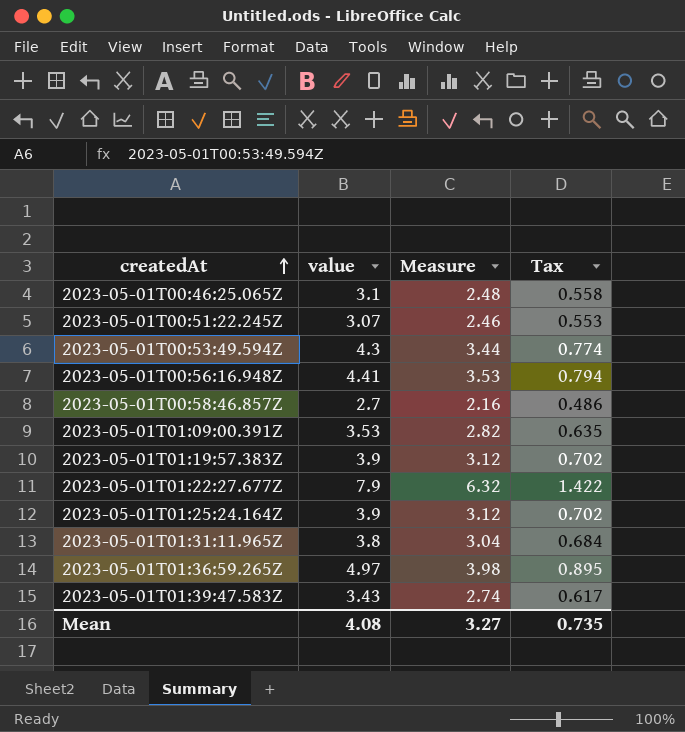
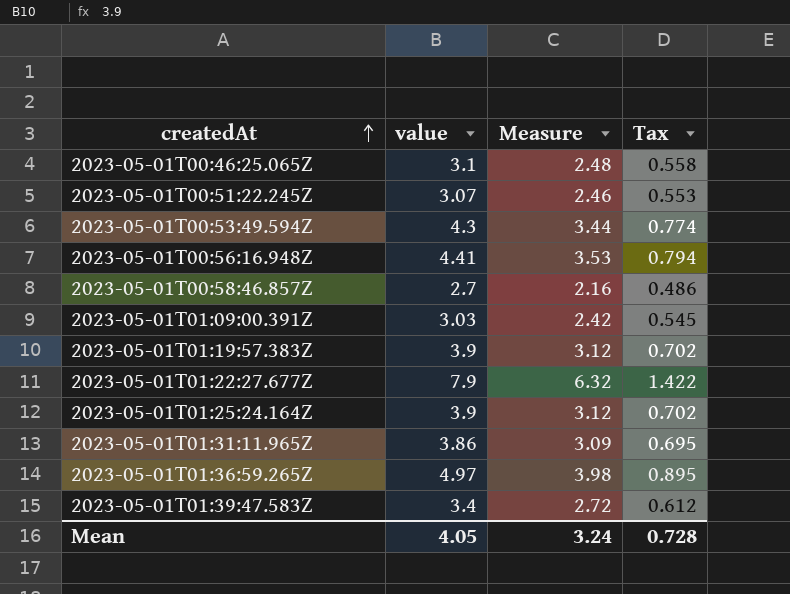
2023-05-01T01:09:00.391Z | value: 3.53 -> 3.03
2023-05-01T01:09:00.391Z | Measure: 2.82 -> 2.42
2023-05-01T01:09:00.391Z | Tax: 0.635 -> 0.545
2023-05-01T01:31:11.965Z | value: 3.8 -> 3.86
2023-05-01T01:31:11.965Z | Measure: 3.04 -> 3.09
2023-05-01T01:31:11.965Z | Tax: 0.684 -> 0.695
2023-05-01T01:39:47.583Z | value: 3.43 -> 3.4
2023-05-01T01:39:47.583Z | Measure: 2.74 -> 2.72
2023-05-01T01:39:47.583Z | Tax: 0.617 -> 0.612
Mean | value: 4.08 -> 4.05
Mean | Measure: 3.27 -> 3.24
Mean | Tax: 0.735 -> 0.728

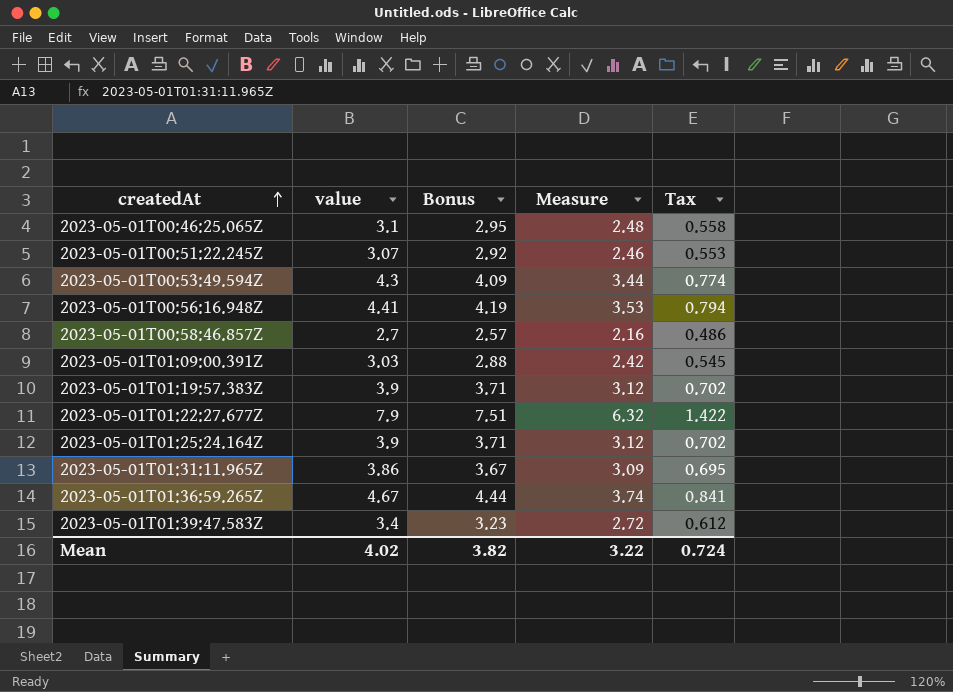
column Bonus | formula: none -> [value] * 0.95
2023-05-01T01:36:59.265Z | value: 4.97 -> 4.67
2023-05-01T01:36:59.265Z | Measure: 3.98 -> 3.74
2023-05-01T01:36:59.265Z | Tax: 0.895 -> 0.841
Mean | value: 4.05 -> 4.02
Mean | Measure: 3.24 -> 3.22
Mean | Tax: 0.728 -> 0.724

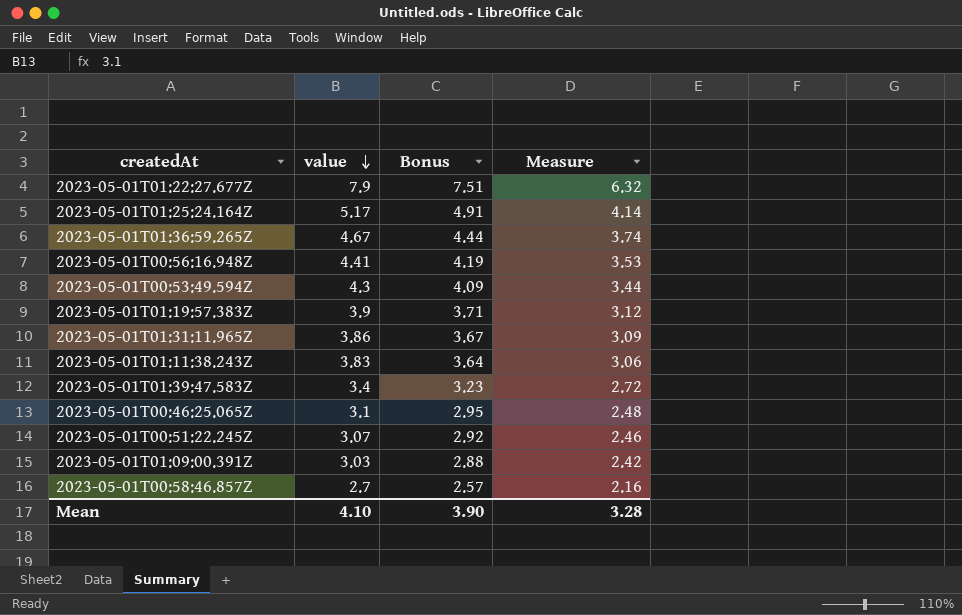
row order: createdAt ascending -> value descending
column Tax | formula: [value] * 0.18 -> none
2023-05-01T01:25:24.164Z | value: 3.9 -> 5.17
2023-05-01T01:25:24.164Z | Bonus: 3.71 -> 4.91
2023-05-01T01:25:24.164Z | Measure: 3.12 -> 4.14
row 2023-05-01T01:11:38.243Z: none -> 3.83 | 3.64 | 3.06
Mean | value: 4.02 -> 4.10
Mean | Bonus: 3.82 -> 3.90
Mean | Measure: 3.22 -> 3.28

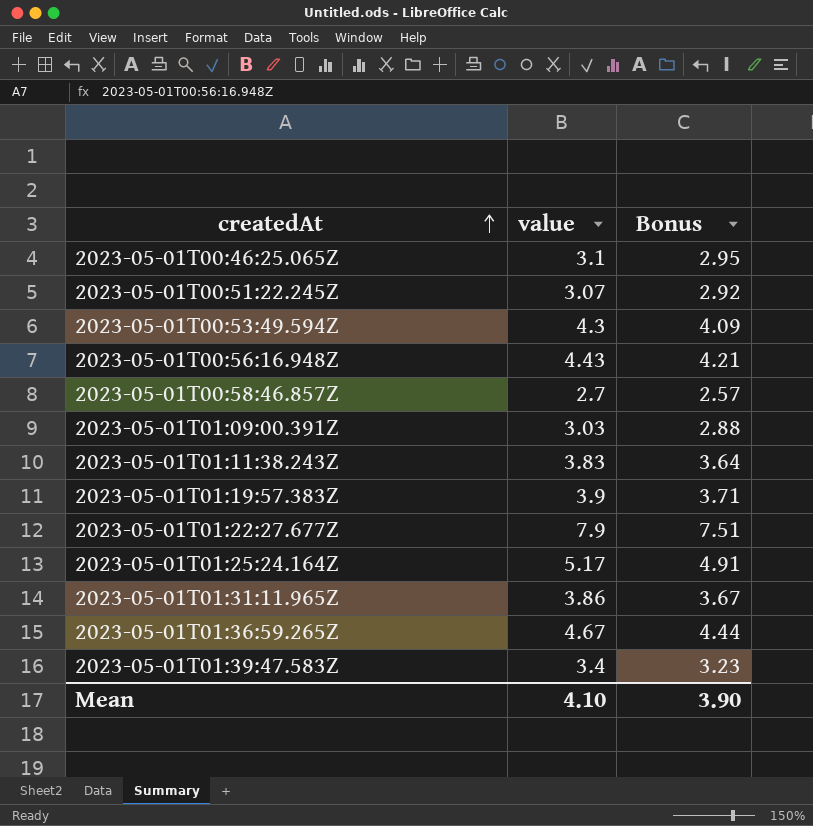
row order: value descending -> createdAt ascending
column Measure | formula: [value] * 0.8 -> none
2023-05-01T00:56:16.948Z | value: 4.41 -> 4.43
2023-05-01T00:56:16.948Z | Bonus: 4.19 -> 4.21

